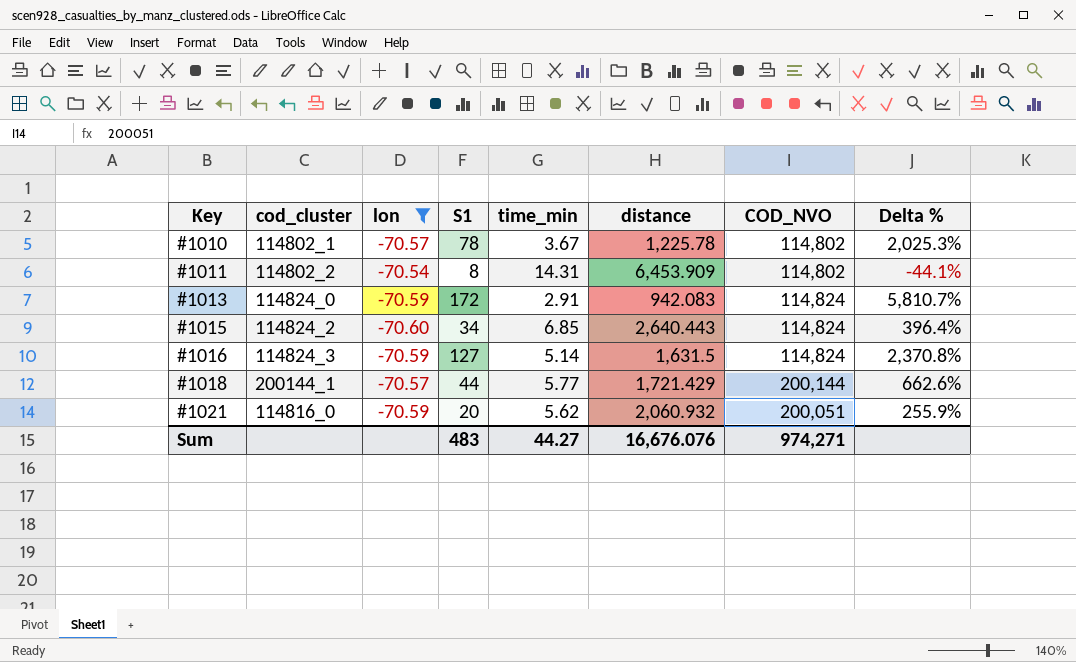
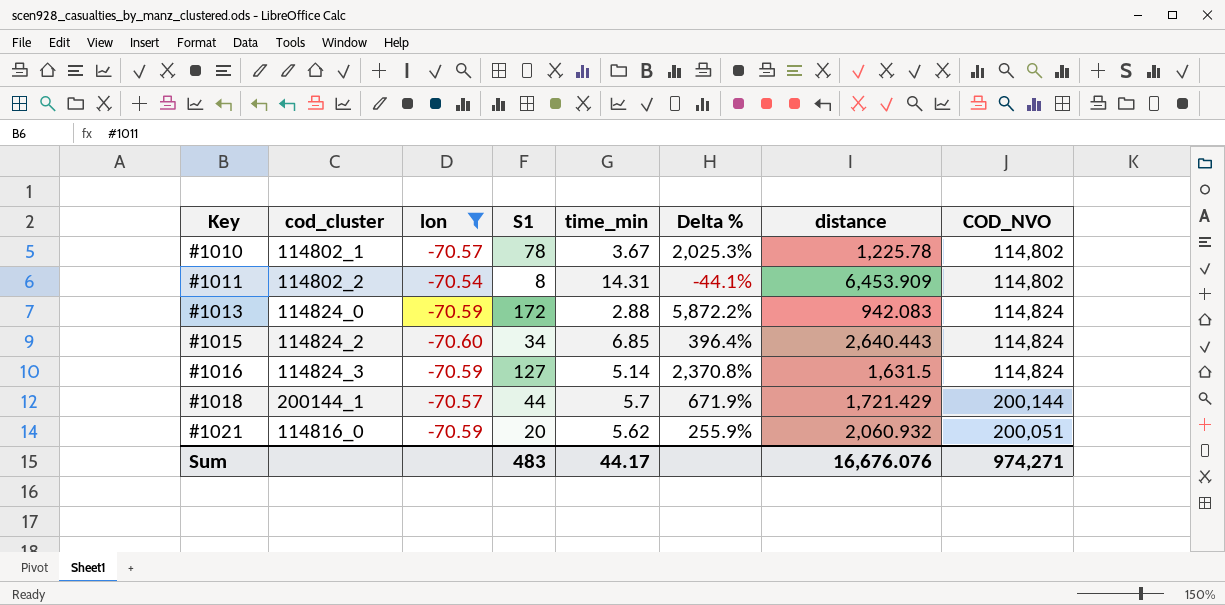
column Delta % | position: 8 -> 6
#1013 | time_min: 2.91 -> 2.88
#1013 | Delta %: 5,810.7% -> 5,872.2%
#1018 | time_min: 5.77 -> 5.7
#1018 | Delta %: 662.6% -> 671.9%
Sum | time_min: 44.27 -> 44.17

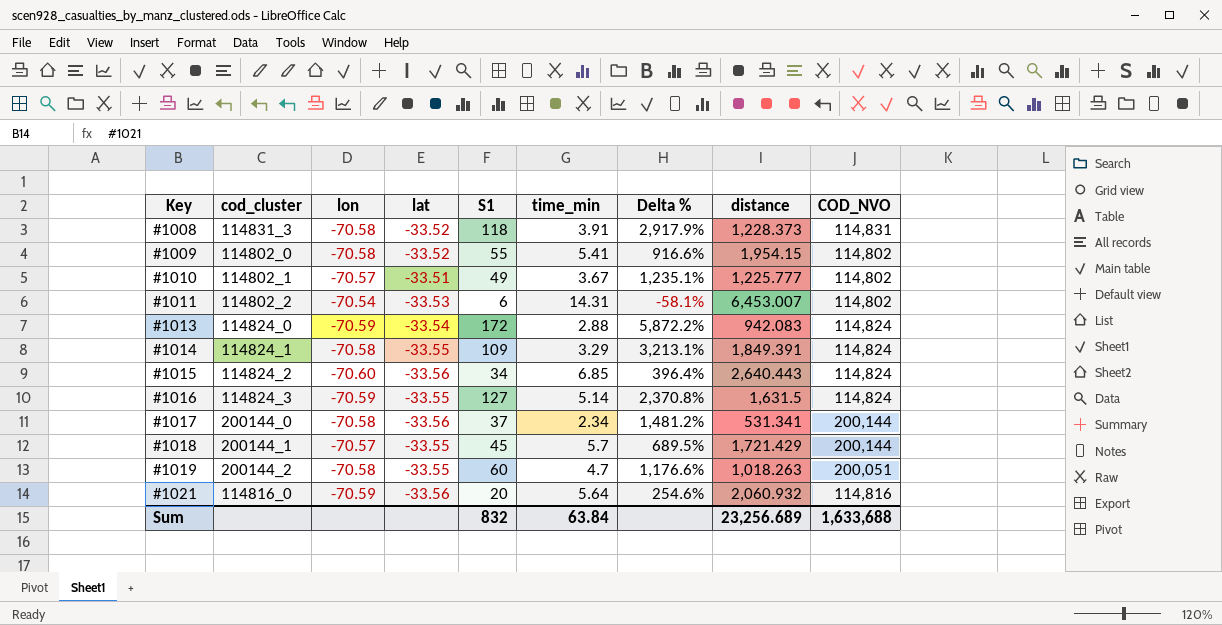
filter: lon != -70.58 -> none
column lat | position: none -> 4
#1010 | S1: 78 -> 49
#1010 | Delta %: 2,025.3% -> 1,235.1%
#1010 | distance: 1,225.78 -> 1,225.777
#1011 | S1: 8 -> 6
#1011 | Delta %: -44.1% -> -58.1%
#1011 | distance: 6,453.909 -> 6,453.007
#1018 | S1: 44 -> 45
#1018 | Delta %: 671.9% -> 689.5%
#1021 | time_min: 5.62 -> 5.64
#1021 | Delta %: 255.9% -> 254.6%
#1021 | COD_NVO: 200,051 -> 114,816
Sum | S1: 483 -> 832
Sum | time_min: 44.17 -> 63.84
Sum | distance: 16,676.076 -> 23,256.689
Sum | COD_NVO: 974,271 -> 1,633,688

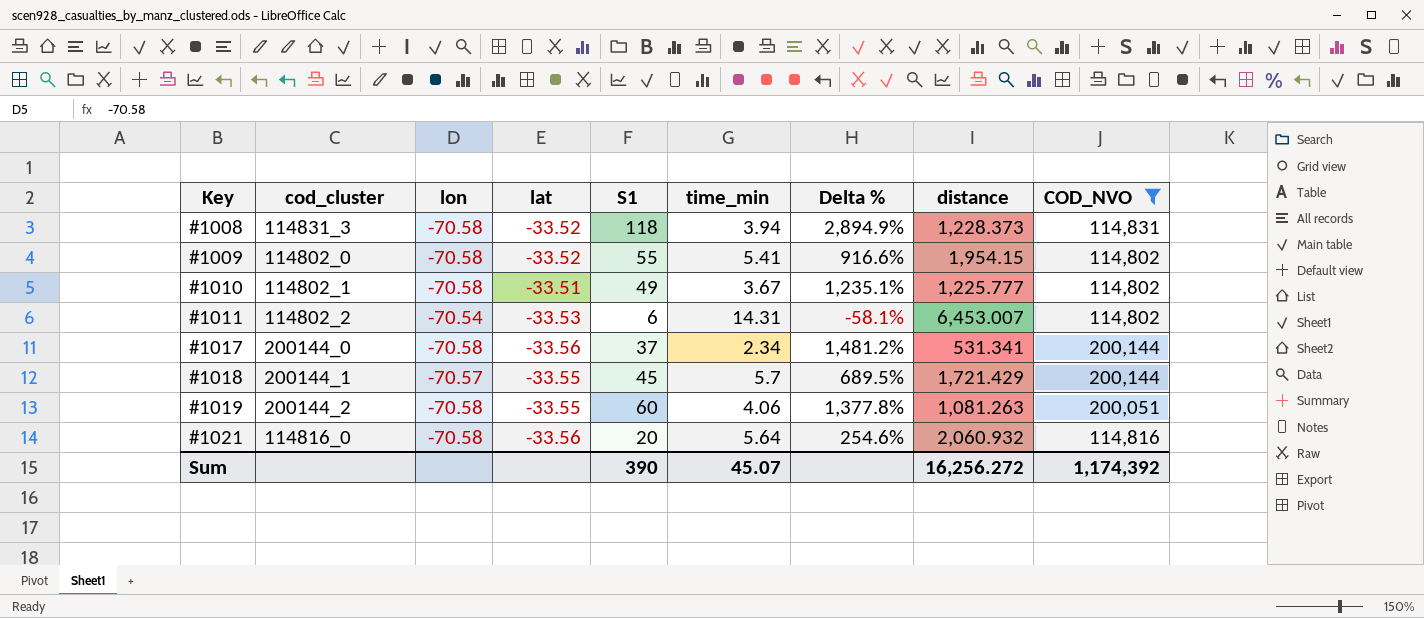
filter: none -> COD_NVO != 114,824
#1008 | time_min: 3.91 -> 3.94
#1008 | Delta %: 2,917.9% -> 2,894.9%
#1010 | lon: -70.57 -> -70.58
#1019 | time_min: 4.7 -> 4.06
#1019 | Delta %: 1,176.6% -> 1,377.8%
#1019 | distance: 1,018.263 -> 1,081.263
#1021 | lon: -70.59 -> -70.58
Sum | S1: 832 -> 390
Sum | time_min: 63.84 -> 45.07
Sum | distance: 23,256.689 -> 16,256.272
Sum | COD_NVO: 1,633,688 -> 1,174,392

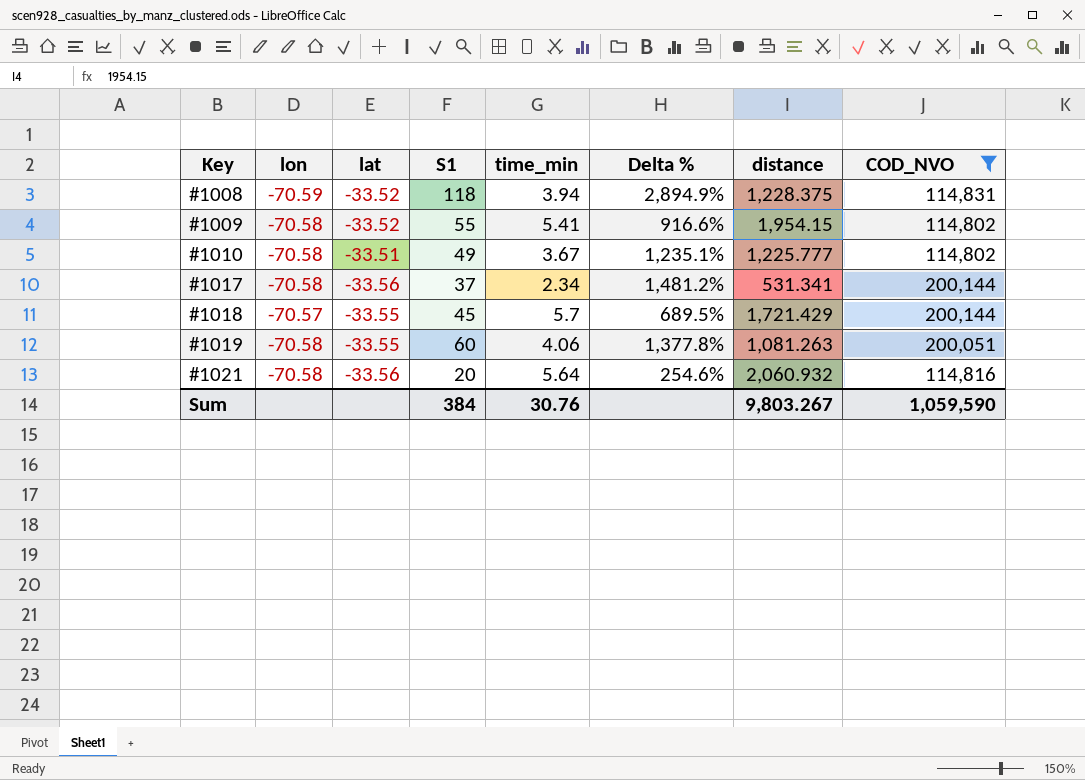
column cod_cluster | position: 2 -> none
row #1011: 114802_2 | -70.54 | -33.53 | 6 | 14.31 | -58.1% | 6,453.007 | 114,802 -> none
#1008 | lon: -70.58 -> -70.59
#1008 | distance: 1,228.373 -> 1,228.375
Sum | S1: 390 -> 384
Sum | time_min: 45.07 -> 30.76
Sum | distance: 16,256.272 -> 9,803.267
Sum | COD_NVO: 1,174,392 -> 1,059,590

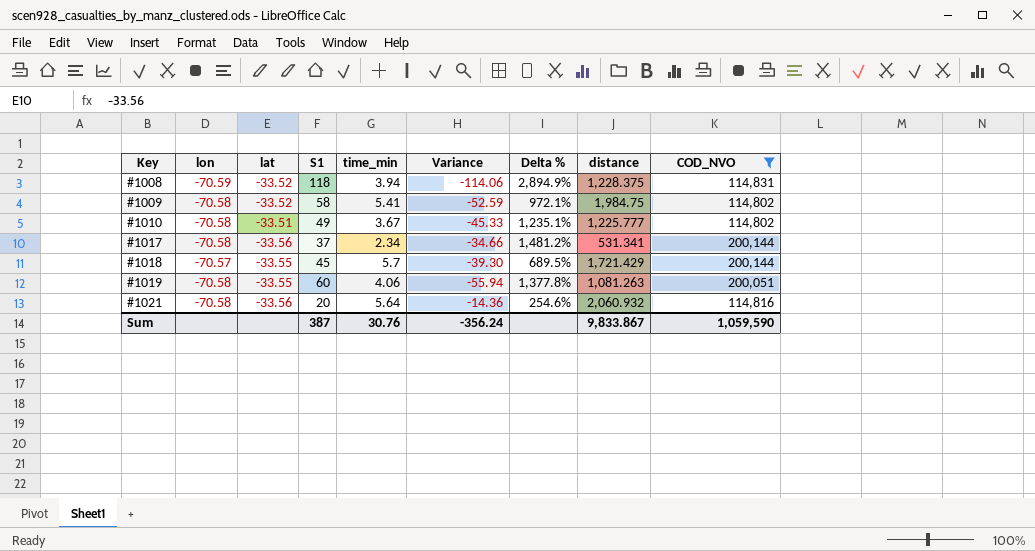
column Variance | formula: none -> [time_min] - [S1]
#1009 | S1: 55 -> 58
#1009 | Delta %: 916.6% -> 972.1%
#1009 | distance: 1,954.15 -> 1,984.75
Sum | S1: 384 -> 387
Sum | distance: 9,803.267 -> 9,833.867

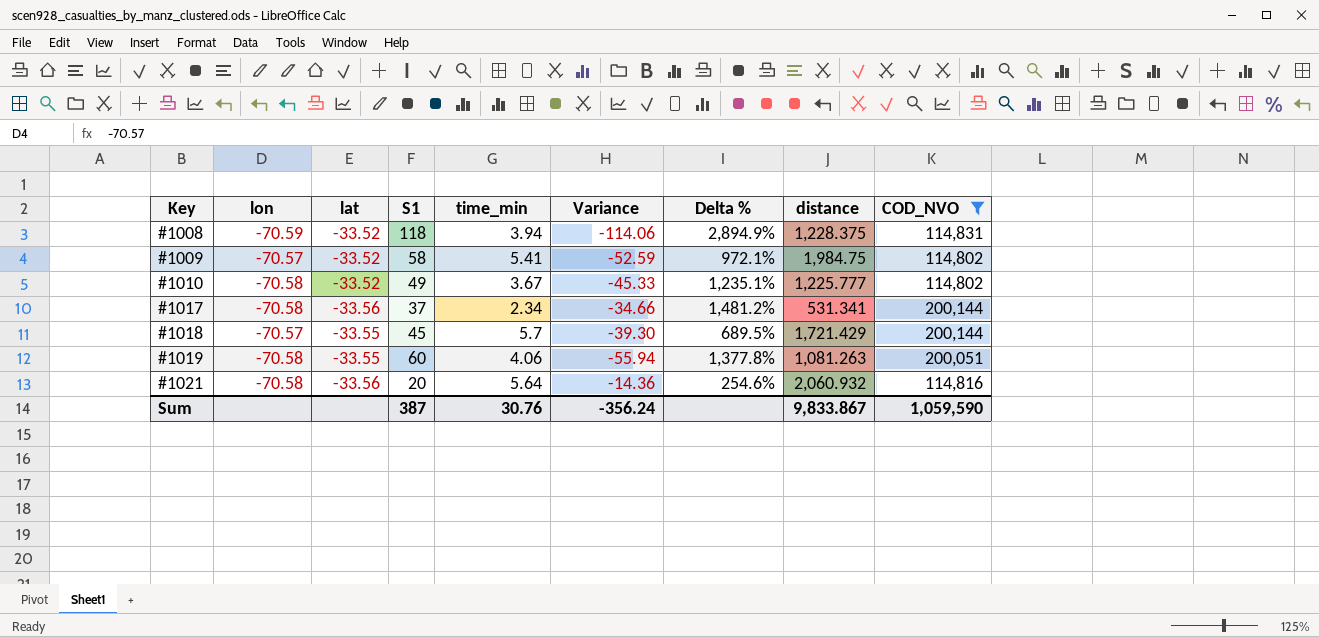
#1009 | lon: -70.58 -> -70.57
#1010 | lat: -33.51 -> -33.52

